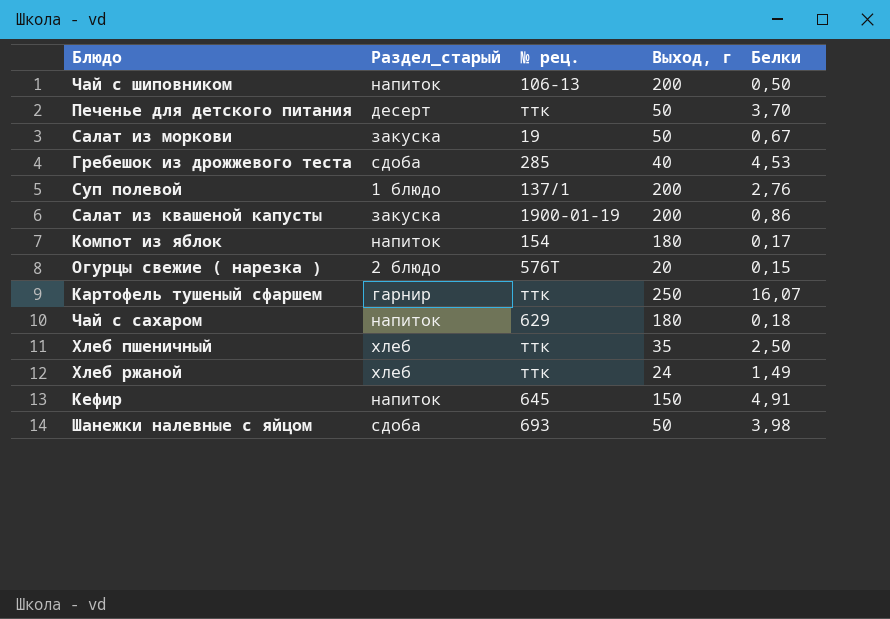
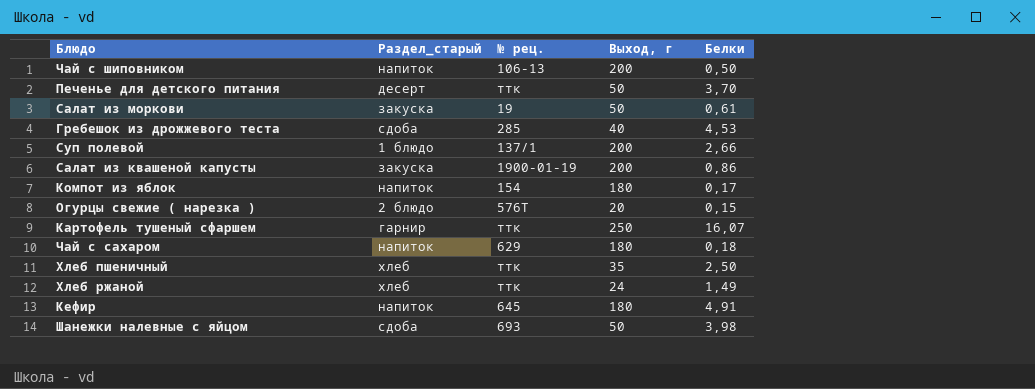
Салат из моркови | Белки: 0,67 -> 0,61
Суп полевой | Белки: 2,76 -> 2,66
Кефир | Выход, г: 150 -> 180

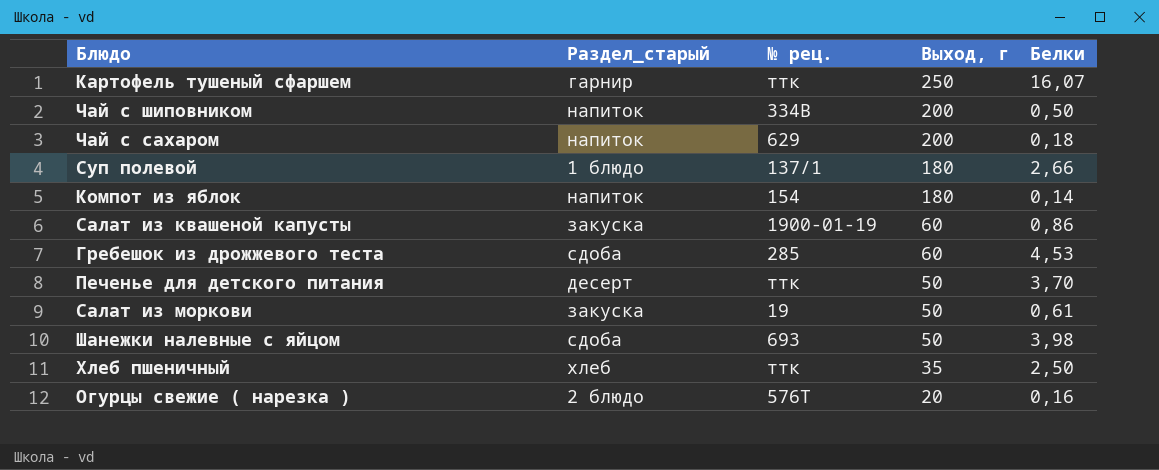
row order: none -> Выход, г descending
row Хлеб ржаной: хлеб | ттк | 24 | 1,49 -> none
row Кефир: напиток | 645 | 180 | 4,91 -> none
Чай с шиповником | № рец.: 106-13 -> 334В
Чай с сахаром | Выход, г: 180 -> 200
Суп полевой | Выход, г: 200 -> 180
Компот из яблок | Белки: 0,17 -> 0,14
Салат из квашеной капусты | Выход, г: 200 -> 60
Гребешок из дрожжевого теста | Выход, г: 40 -> 60
Огурцы свежие ( нарезка ) | Белки: 0,15 -> 0,16

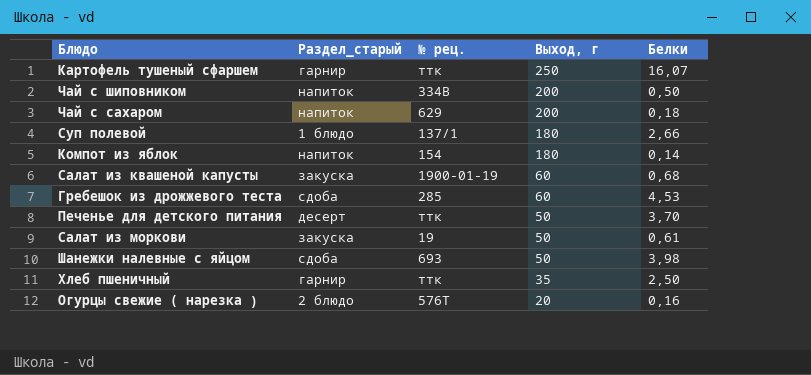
Салат из квашеной капусты | Белки: 0,86 -> 0,68
Хлеб пшеничный | Раздел_старый: хлеб -> гарнир

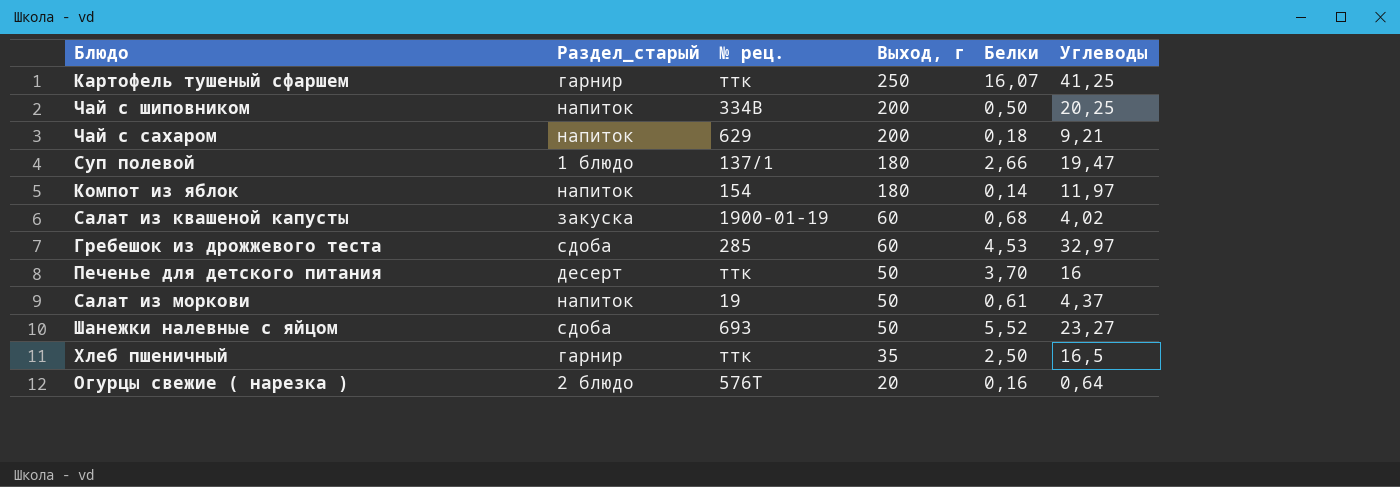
column Углеводы | position: none -> 6
Салат из моркови | Раздел_старый: закуска -> напиток
Шанежки налевные с яйцом | Белки: 3,98 -> 5,52

